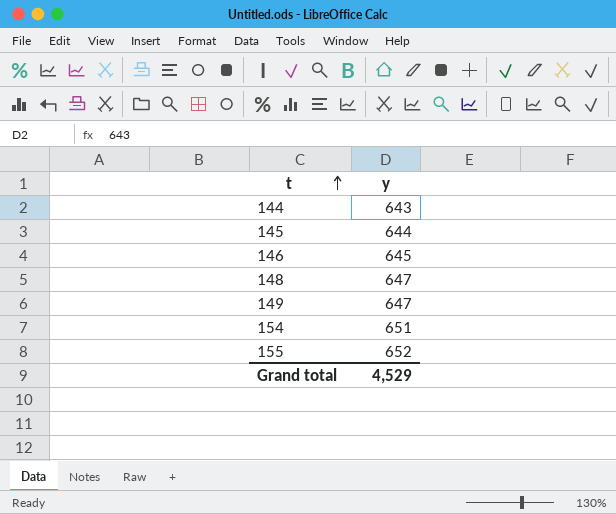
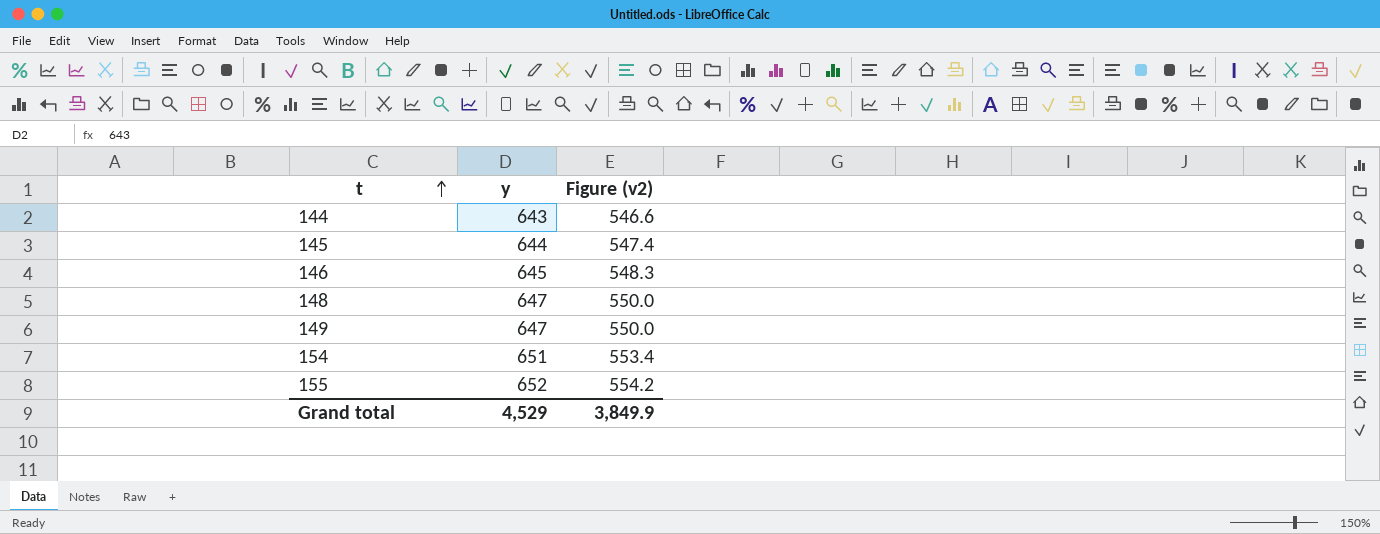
column Figure (v2) | formula: none -> [y] * 0.85

